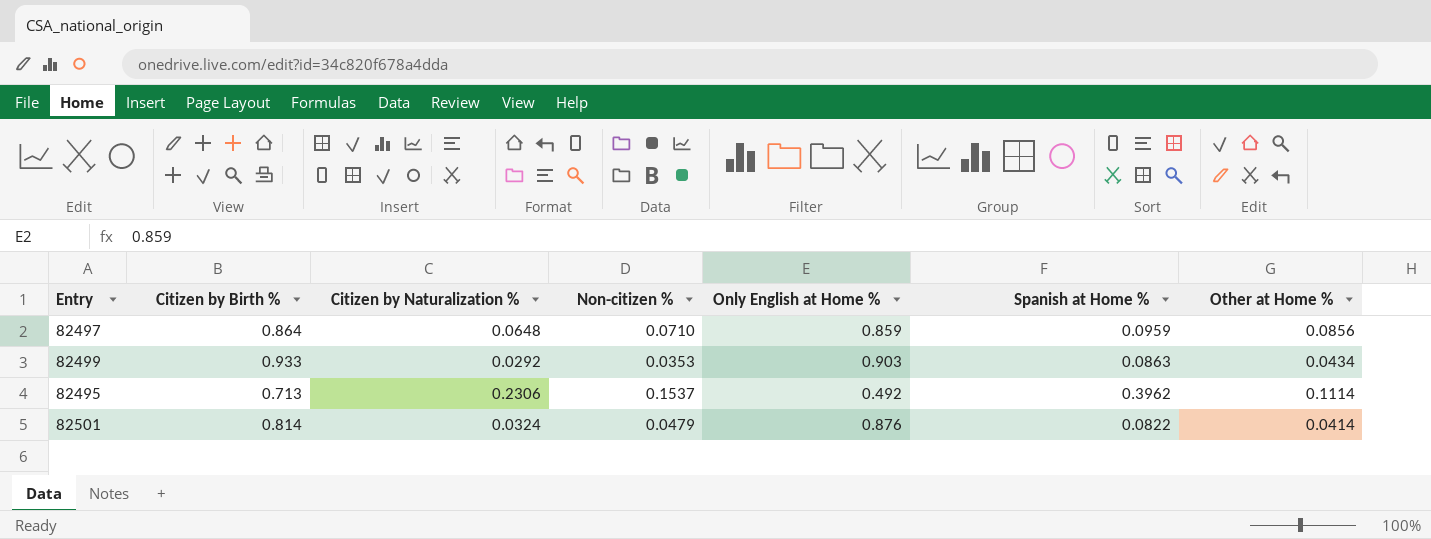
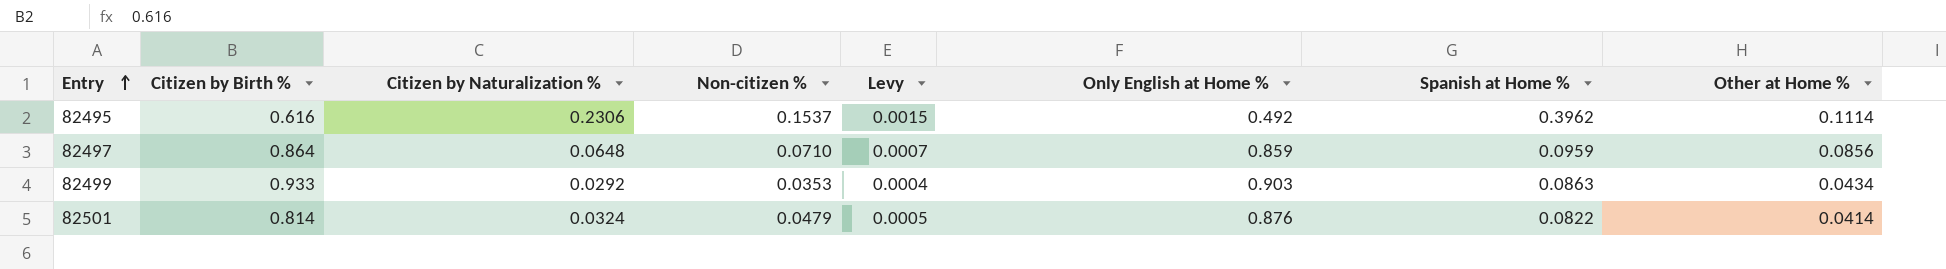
row order: none -> Entry ascending
column Levy | formula: none -> [Non-citizen %] * 0.01
82495 | Citizen by Birth %: 0.713 -> 0.616

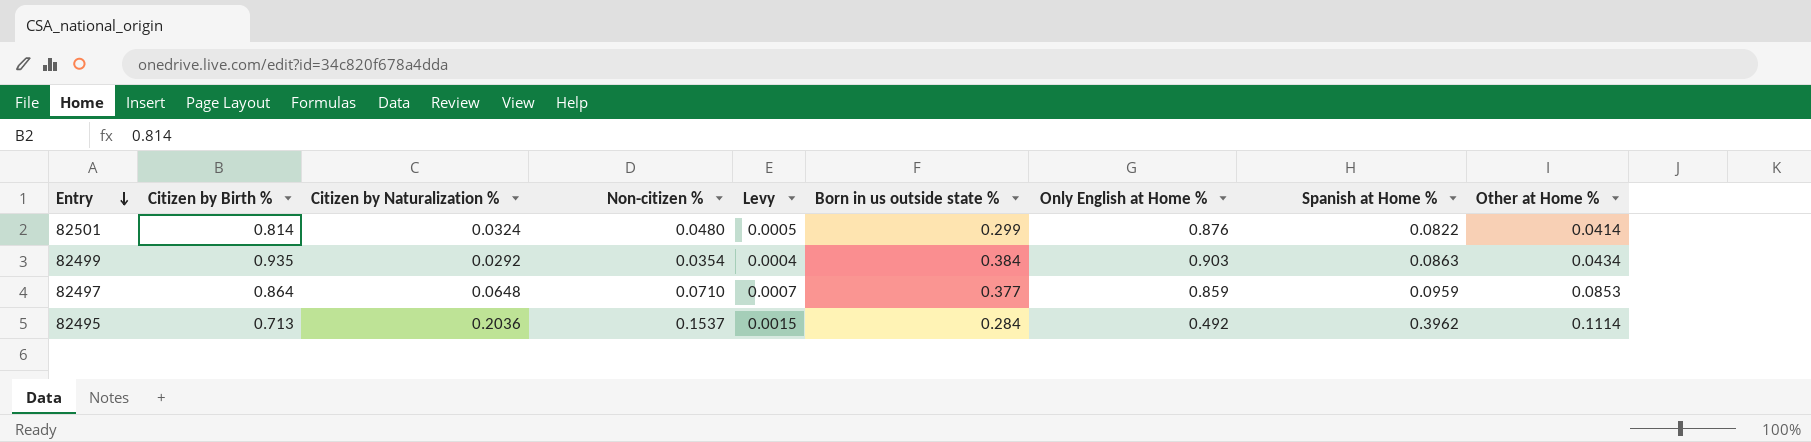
row order: Entry ascending -> Entry descending
column Born in us outside state % | position: none -> 6
82501 | Non-citizen %: 0.0479 -> 0.0480
82499 | Citizen by Birth %: 0.933 -> 0.935
82499 | Non-citizen %: 0.0353 -> 0.0354
82497 | Other at Home %: 0.0856 -> 0.0853
82495 | Citizen by Birth %: 0.616 -> 0.713
82495 | Citizen by Naturalization %: 0.2306 -> 0.2036

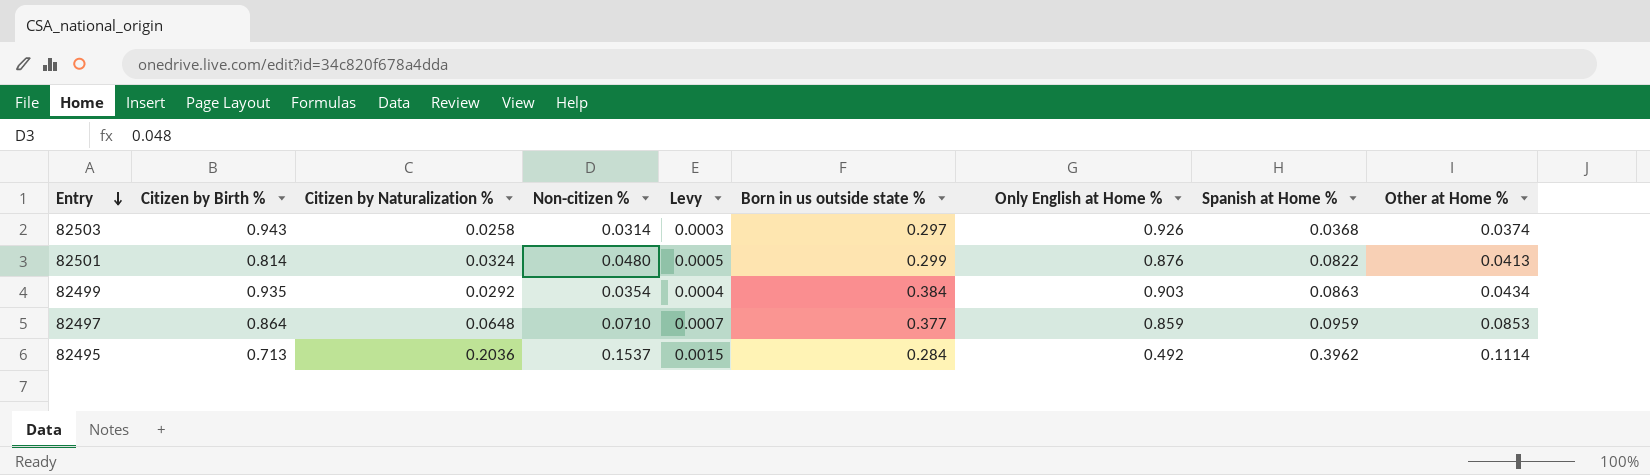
row 82503: none -> 0.943 | 0.0258 | 0.0314 | 0.0003 | 0.297 | 0.926 | 0.0368 | 0.0374
82501 | Other at Home %: 0.0414 -> 0.0413

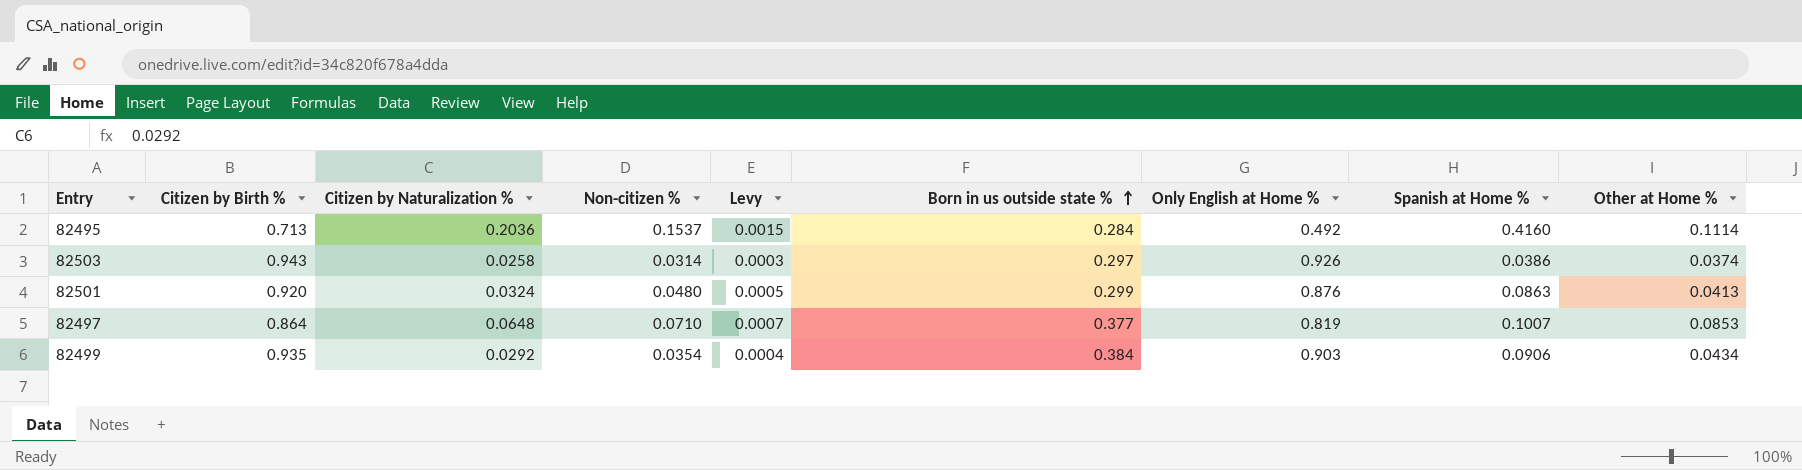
row order: Entry descending -> Born in us outside state % ascending
82495 | Spanish at Home %: 0.3962 -> 0.4160
82503 | Spanish at Home %: 0.0368 -> 0.0386
82501 | Citizen by Birth %: 0.814 -> 0.920
82501 | Spanish at Home %: 0.0822 -> 0.0863
82497 | Only English at Home %: 0.859 -> 0.819
82497 | Spanish at Home %: 0.0959 -> 0.1007
82499 | Spanish at Home %: 0.0863 -> 0.0906

